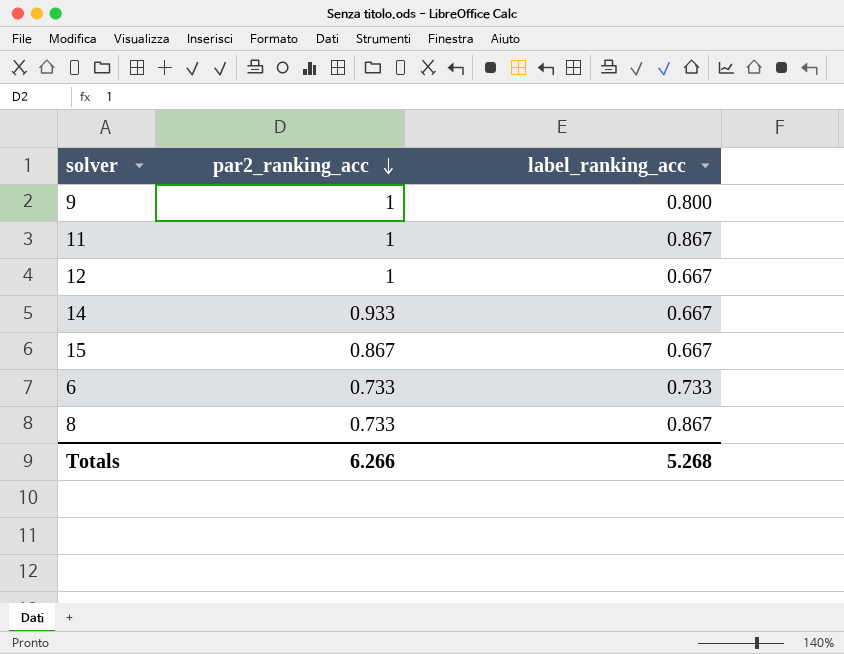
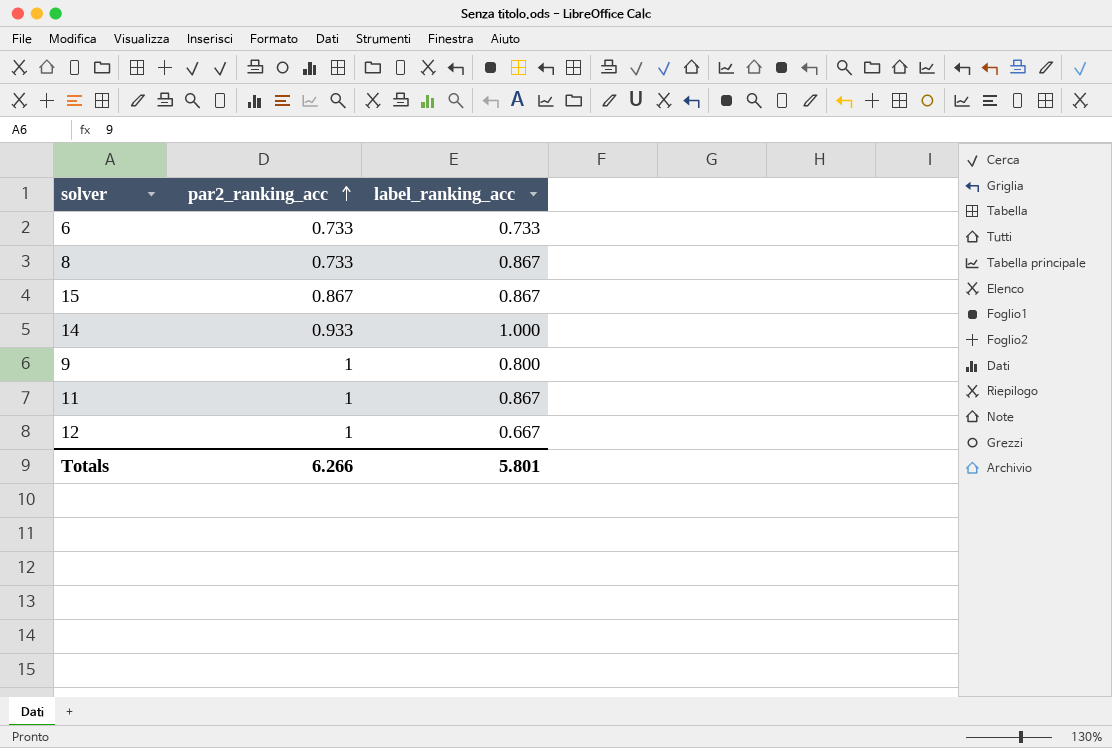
row order: par2_ranking_acc descending -> par2_ranking_acc ascending
15 | label_ranking_acc: 0.667 -> 0.867
14 | label_ranking_acc: 0.667 -> 1.000
Totals | label_ranking_acc: 5.268 -> 5.801

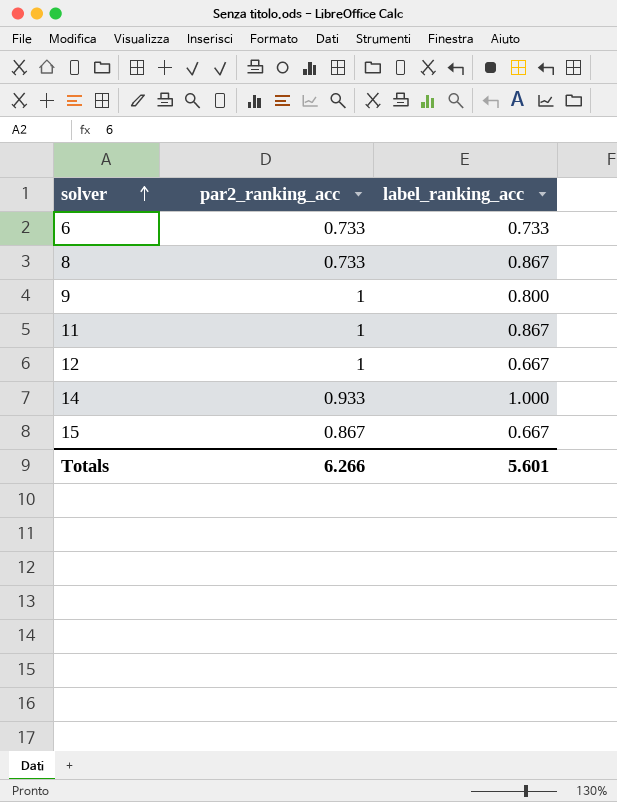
row order: par2_ranking_acc ascending -> solver ascending
15 | label_ranking_acc: 0.867 -> 0.667
Totals | label_ranking_acc: 5.801 -> 5.601

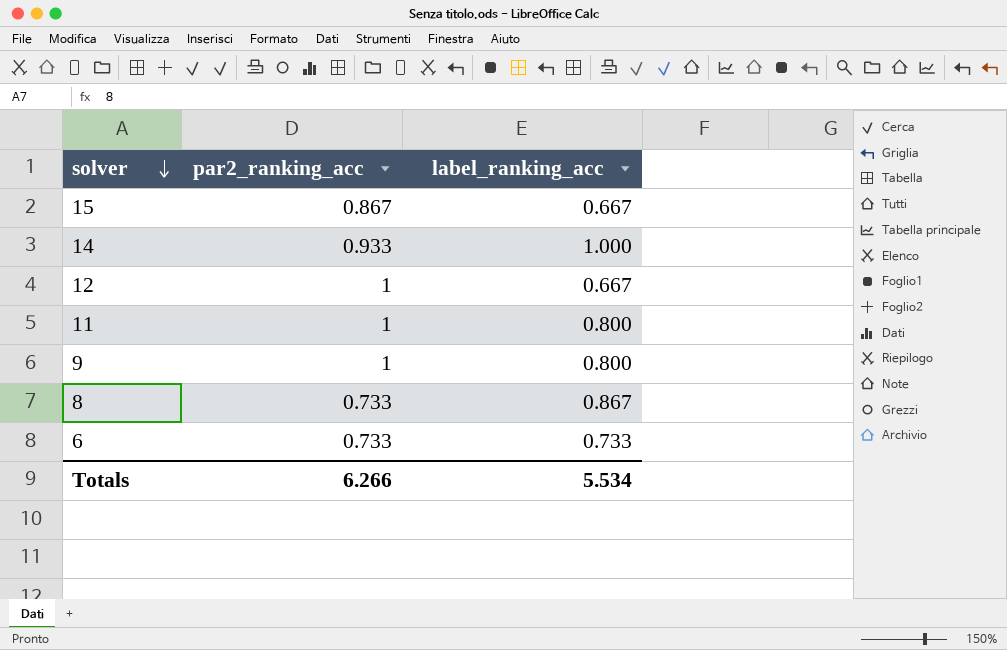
row order: solver ascending -> solver descending
11 | label_ranking_acc: 0.867 -> 0.800
Totals | label_ranking_acc: 5.601 -> 5.534

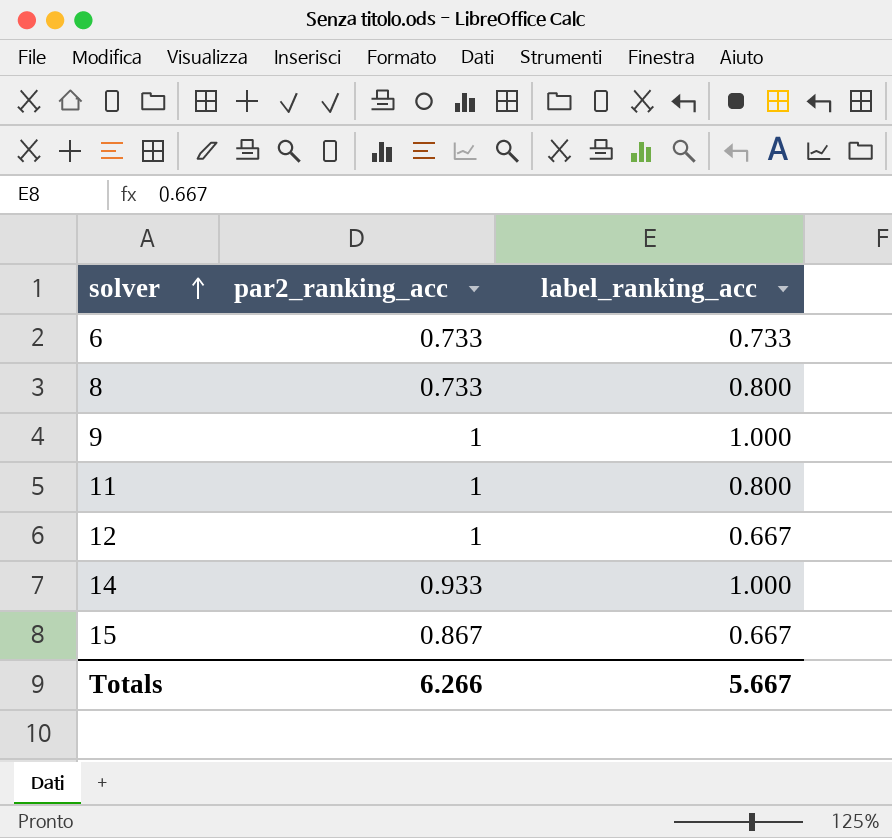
row order: solver descending -> solver ascending
8 | label_ranking_acc: 0.867 -> 0.800
9 | label_ranking_acc: 0.800 -> 1.000
Totals | label_ranking_acc: 5.534 -> 5.667

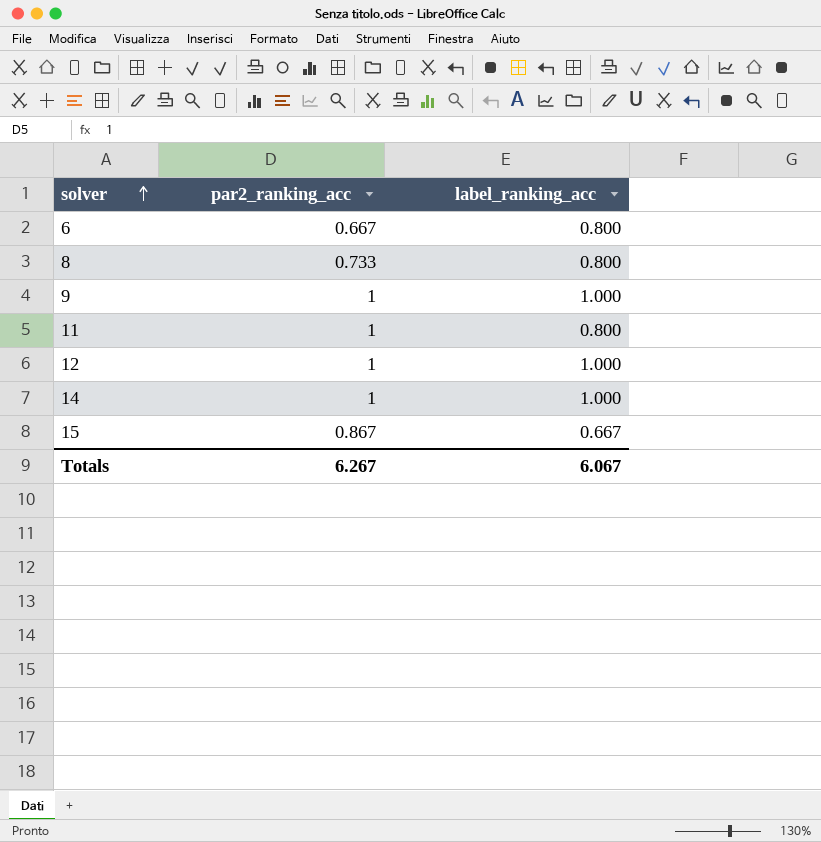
6 | par2_ranking_acc: 0.733 -> 0.667
6 | label_ranking_acc: 0.733 -> 0.800
12 | label_ranking_acc: 0.667 -> 1.000
14 | par2_ranking_acc: 0.933 -> 1
Totals | par2_ranking_acc: 6.266 -> 6.267
Totals | label_ranking_acc: 5.667 -> 6.067

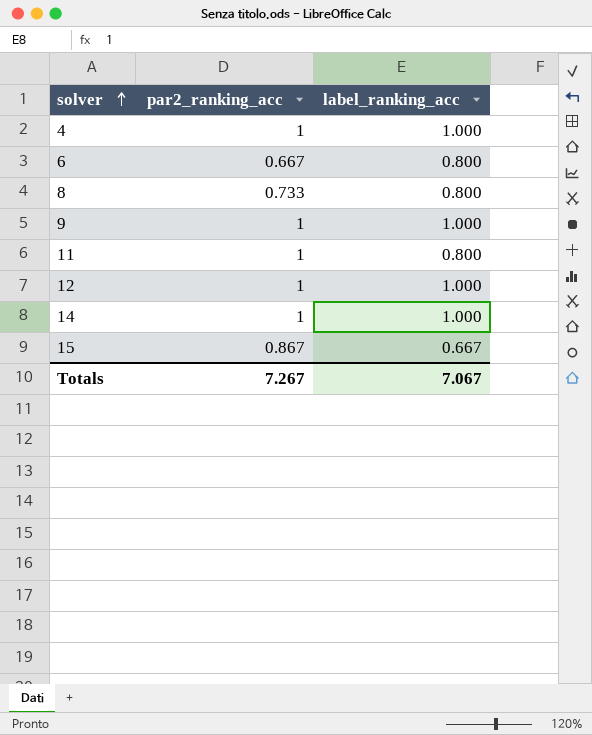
row 4: none -> 1 | 1.000
Totals | par2_ranking_acc: 6.267 -> 7.267
Totals | label_ranking_acc: 6.067 -> 7.067

